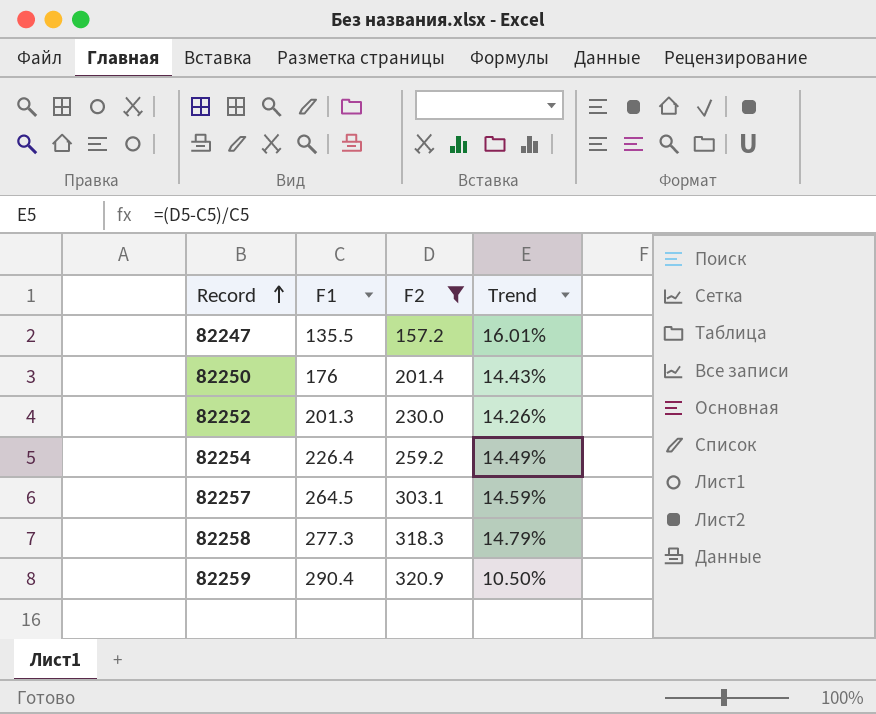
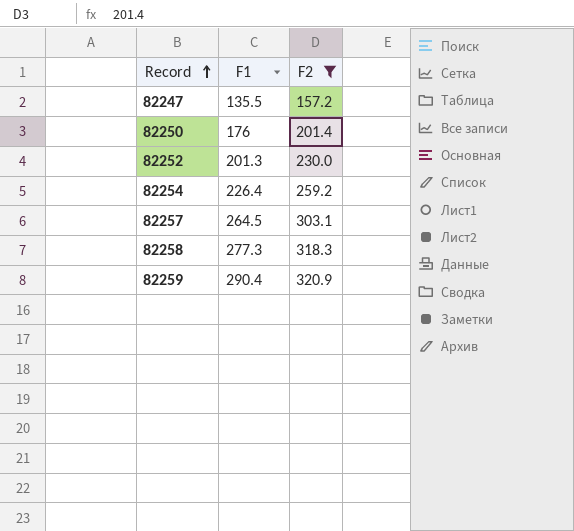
column Trend | formula: ([F2] - [F1]) / [F1] -> none

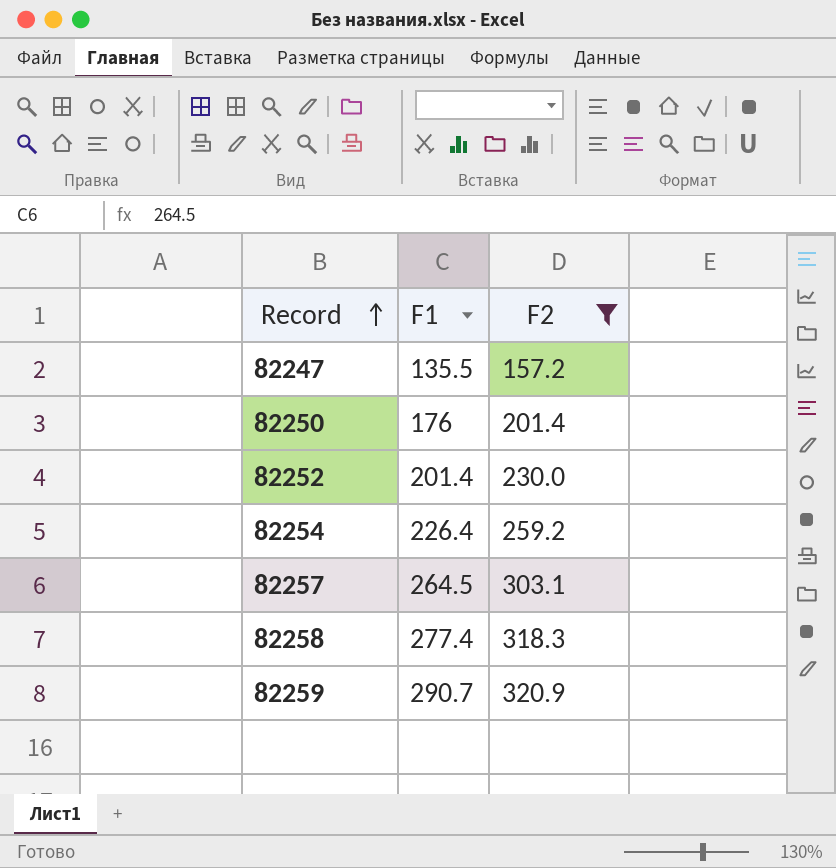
82252 | F1: 201.3 -> 201.4
82258 | F1: 277.3 -> 277.4
82259 | F1: 290.4 -> 290.7

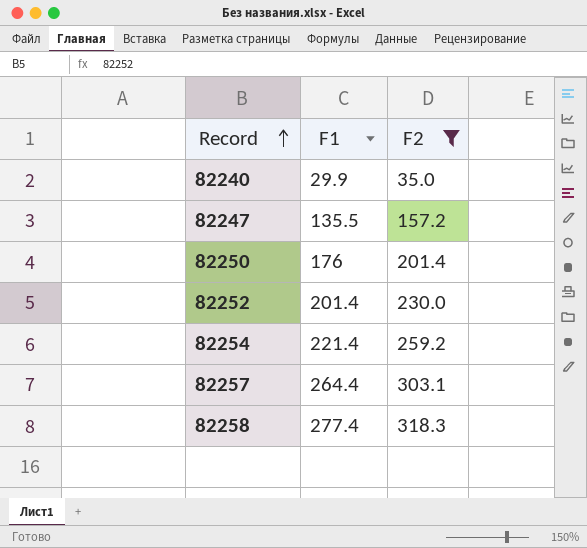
row 82259: 290.7 | 320.9 -> none
row 82240: none -> 29.9 | 35.0
82254 | F1: 226.4 -> 221.4
82257 | F1: 264.5 -> 264.4

